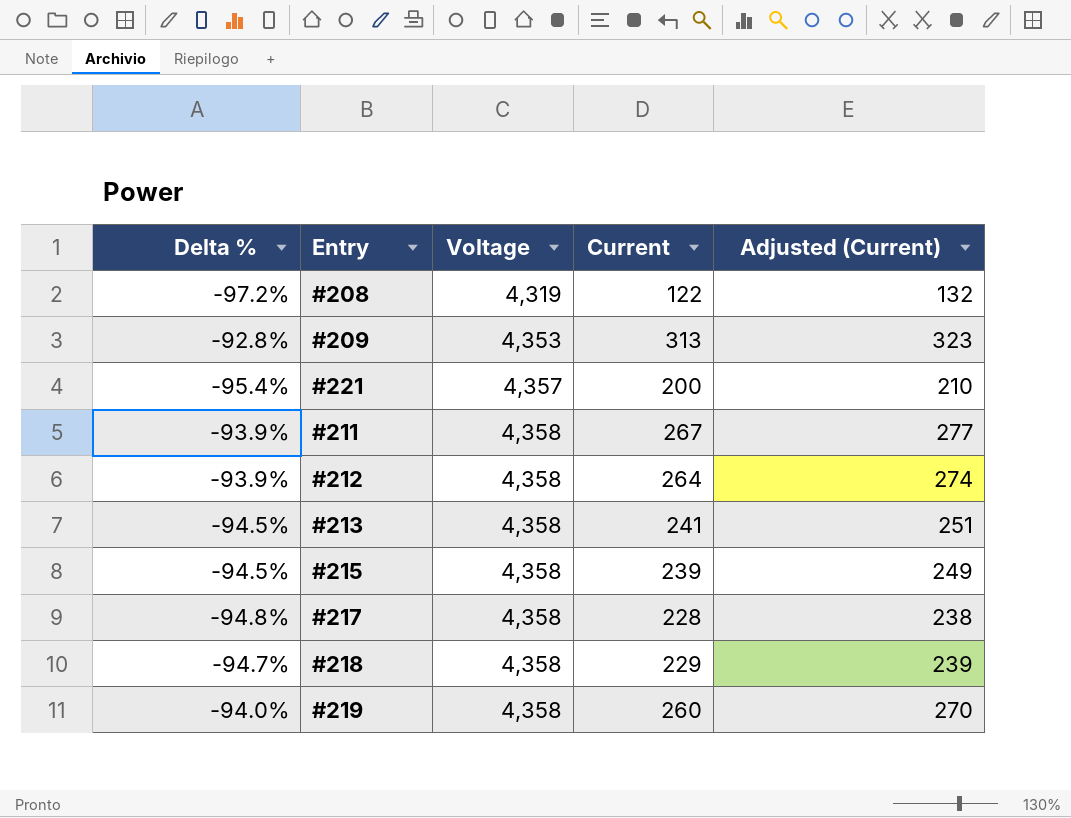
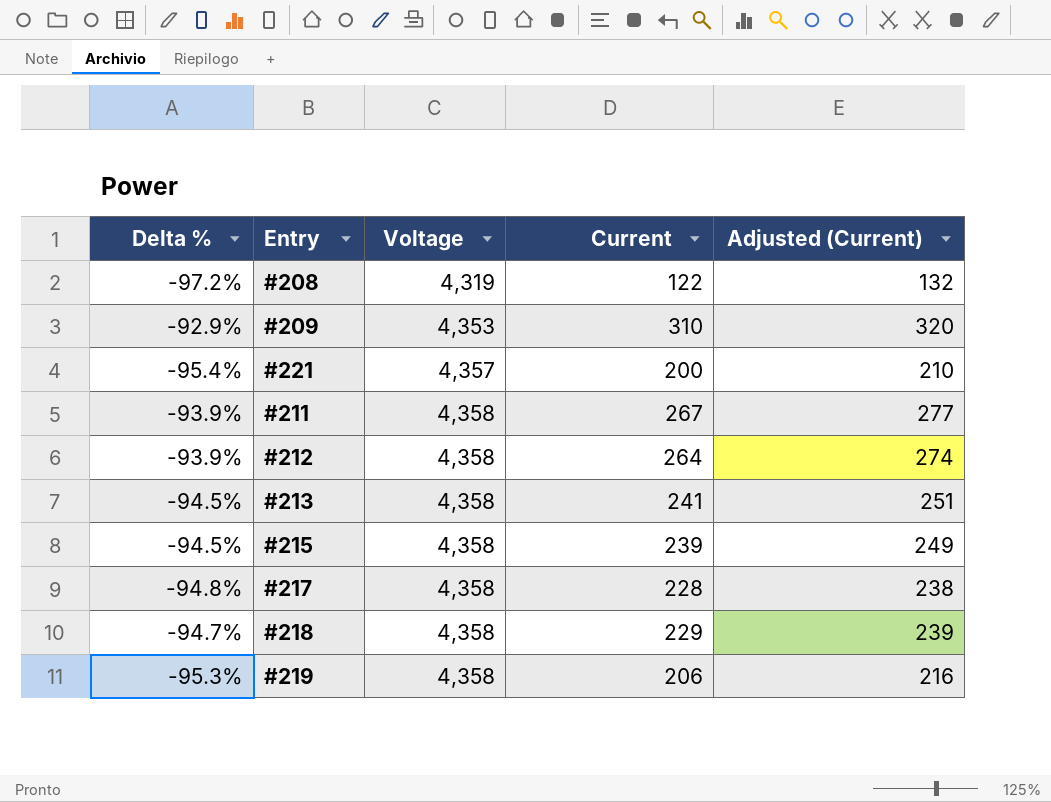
#209 | Delta %: -92.8% -> -92.9%
#209 | Current: 313 -> 310
#209 | Adjusted (Current): 323 -> 320
#219 | Delta %: -94.0% -> -95.3%
#219 | Current: 260 -> 206
#219 | Adjusted (Current): 270 -> 216

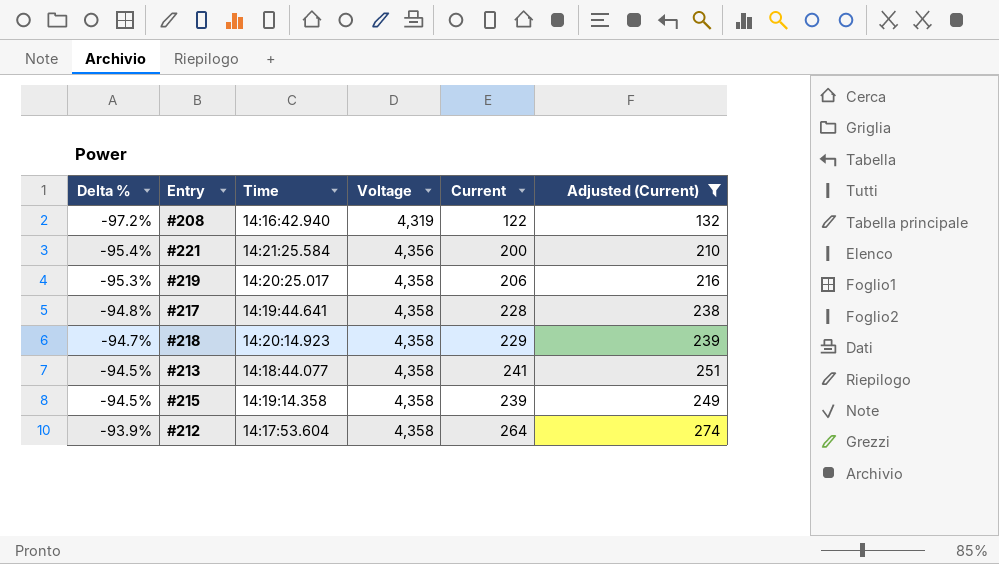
filter: none -> Adjusted (Current) <= 274
row order: Voltage ascending -> Delta % ascending
column Time | position: none -> 3
#221 | Voltage: 4,357 -> 4,356

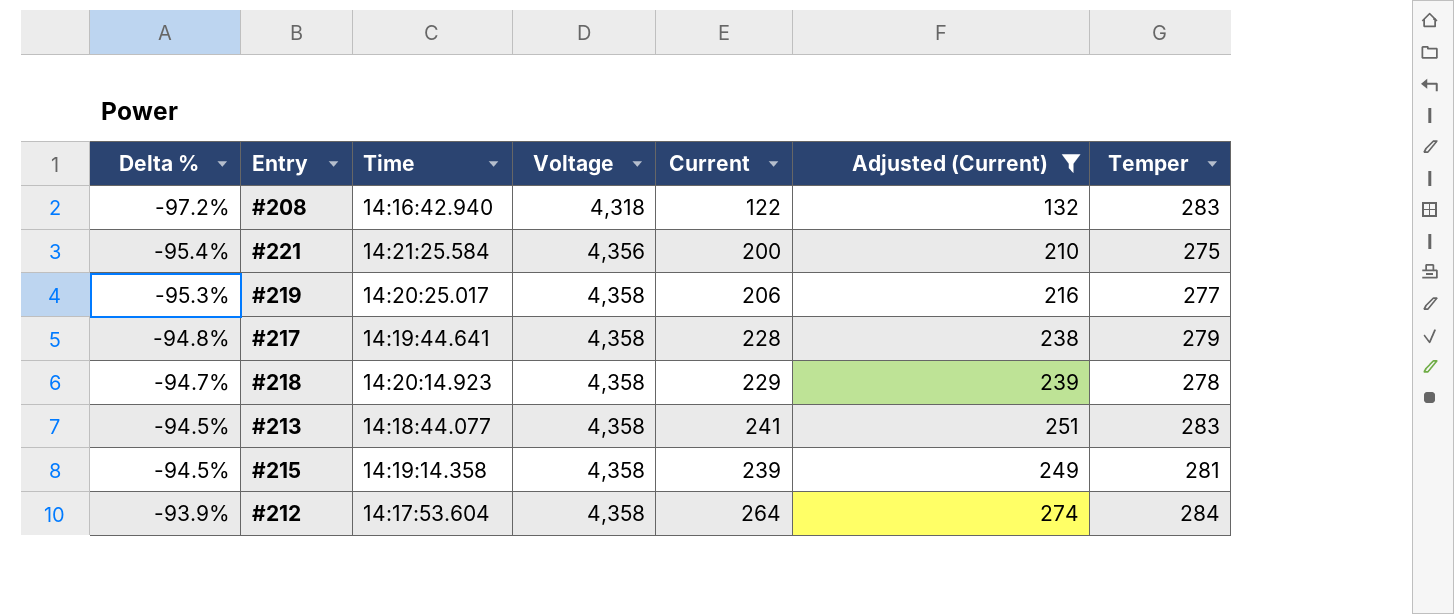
column Temper | position: none -> 7
#208 | Voltage: 4,319 -> 4,318

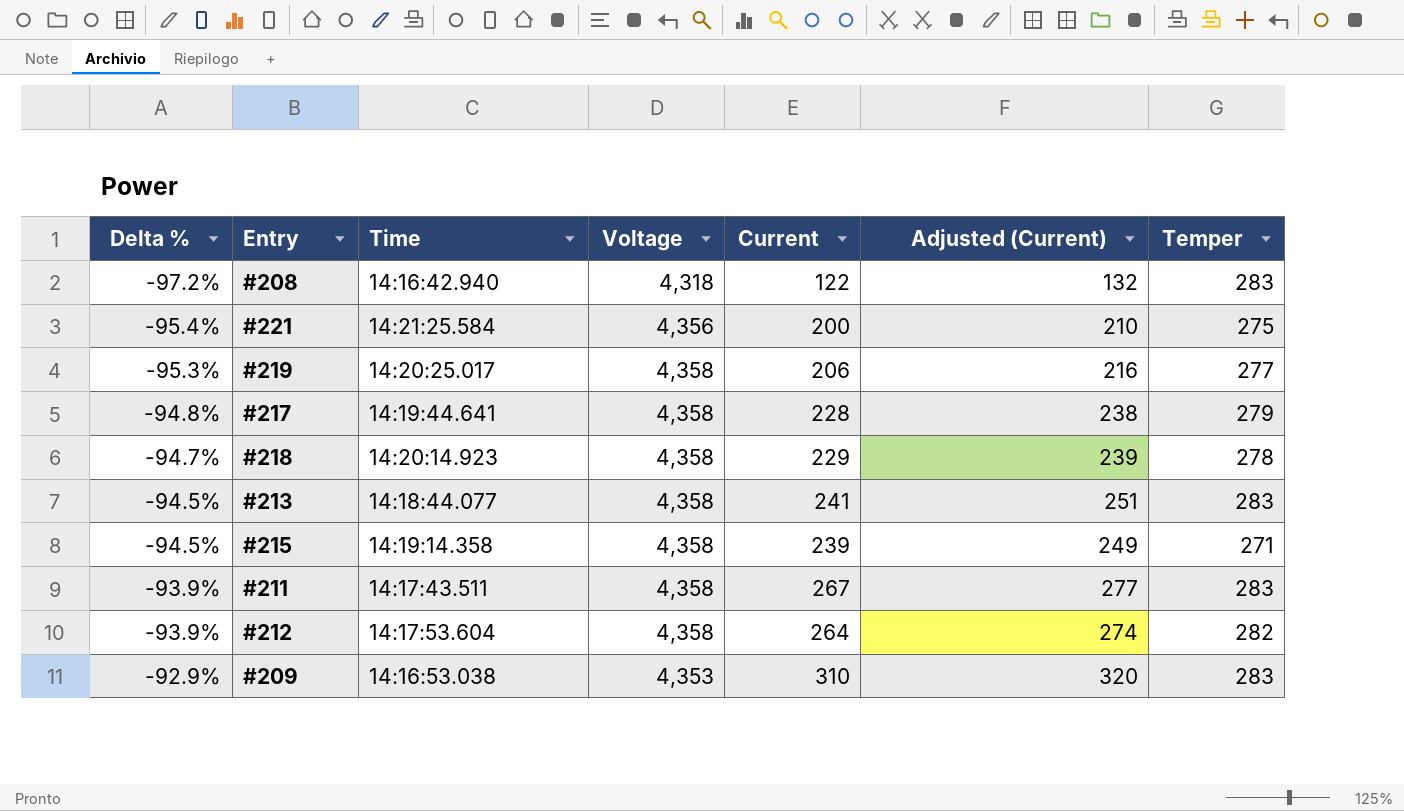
filter: Adjusted (Current) <= 274 -> none
#215 | Temper: 281 -> 271
#212 | Temper: 284 -> 282

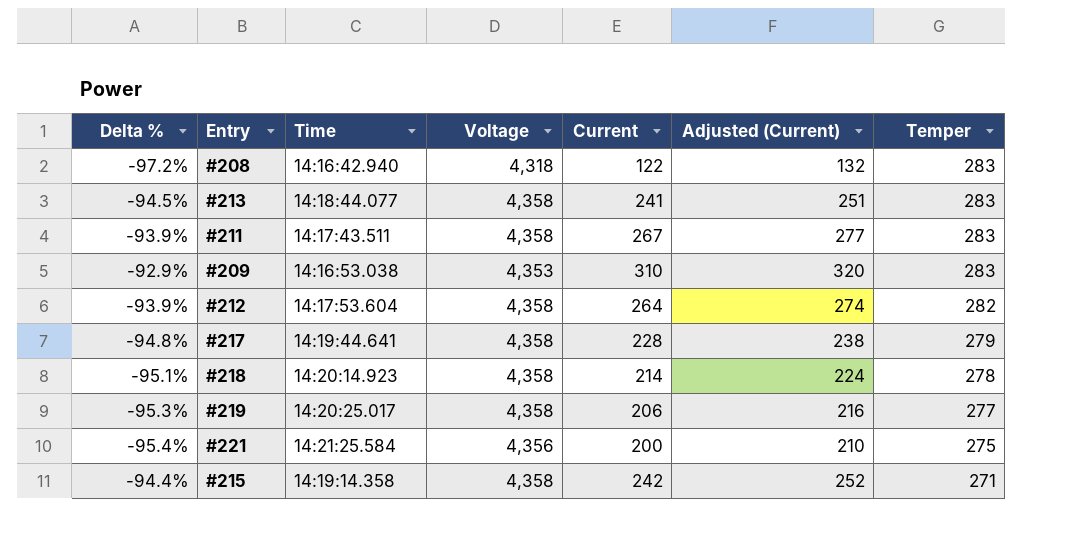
row order: Delta % ascending -> Temper descending
#218 | Delta %: -94.7% -> -95.1%
#218 | Current: 229 -> 214
#218 | Adjusted (Current): 239 -> 224
#215 | Delta %: -94.5% -> -94.4%
#215 | Current: 239 -> 242
#215 | Adjusted (Current): 249 -> 252

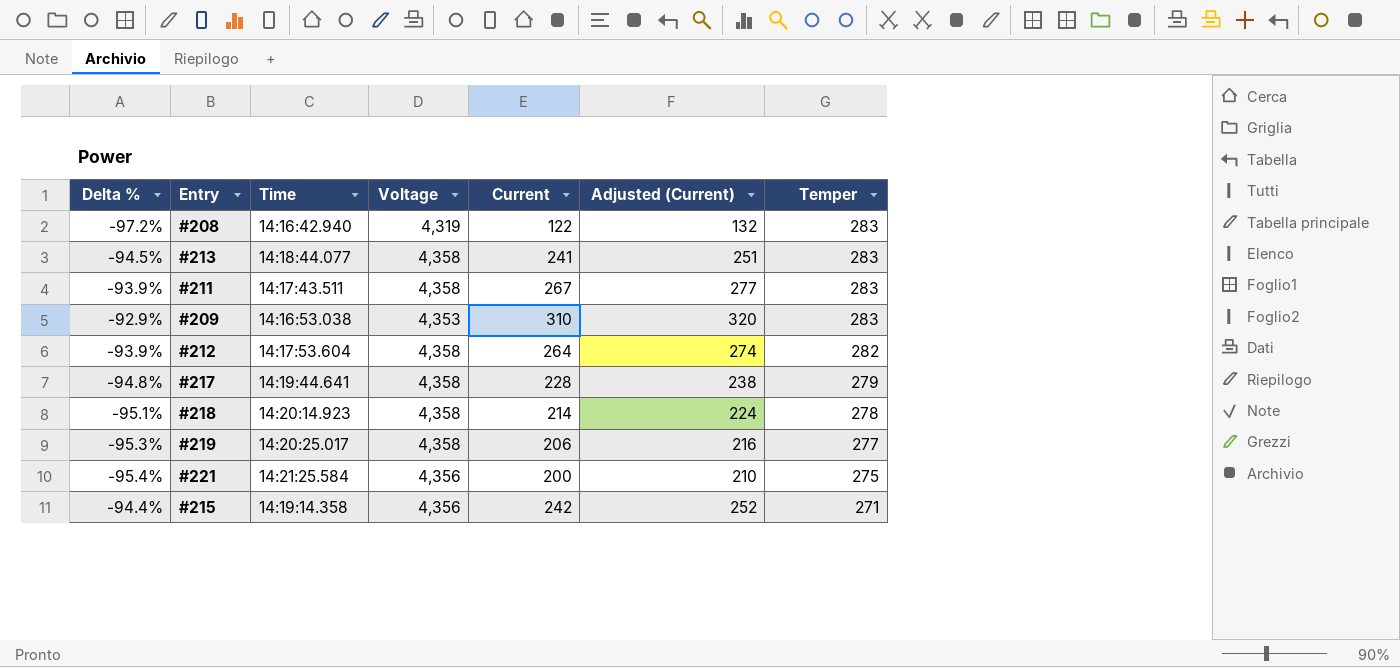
#208 | Voltage: 4,318 -> 4,319
#215 | Voltage: 4,358 -> 4,356

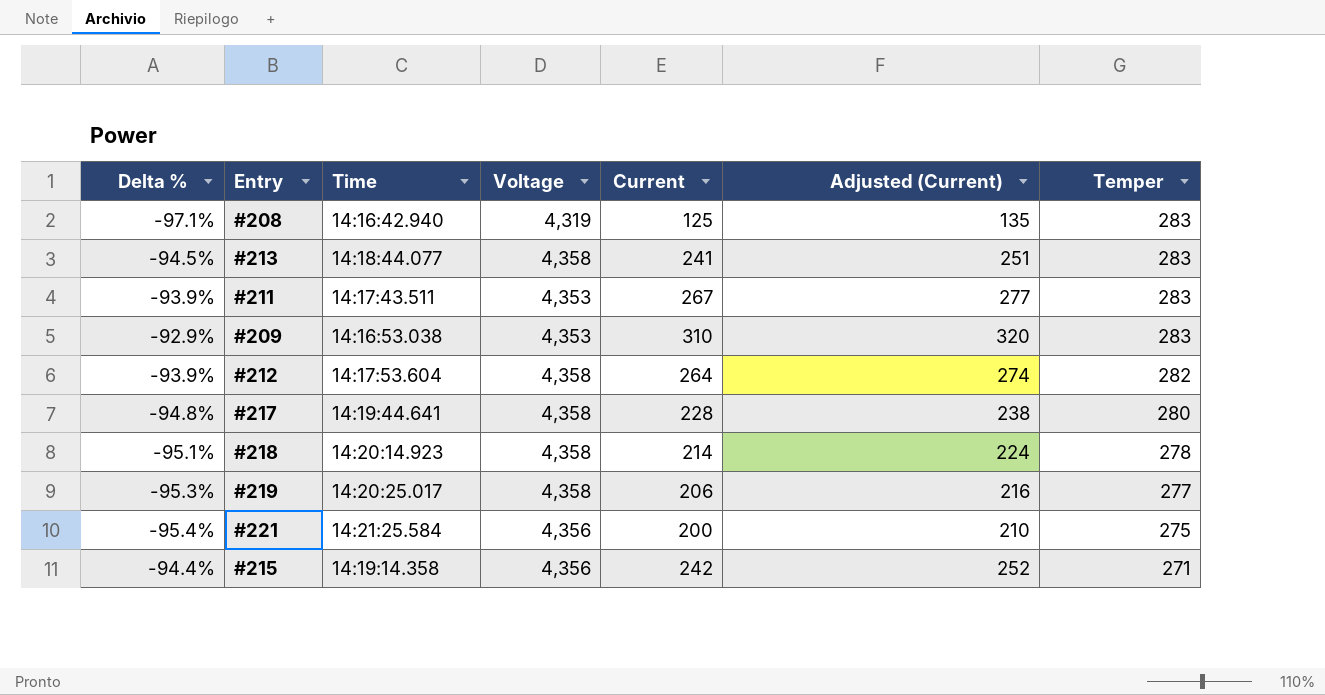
#208 | Delta %: -97.2% -> -97.1%
#208 | Current: 122 -> 125
#208 | Adjusted (Current): 132 -> 135
#211 | Voltage: 4,358 -> 4,353
#217 | Temper: 279 -> 280

